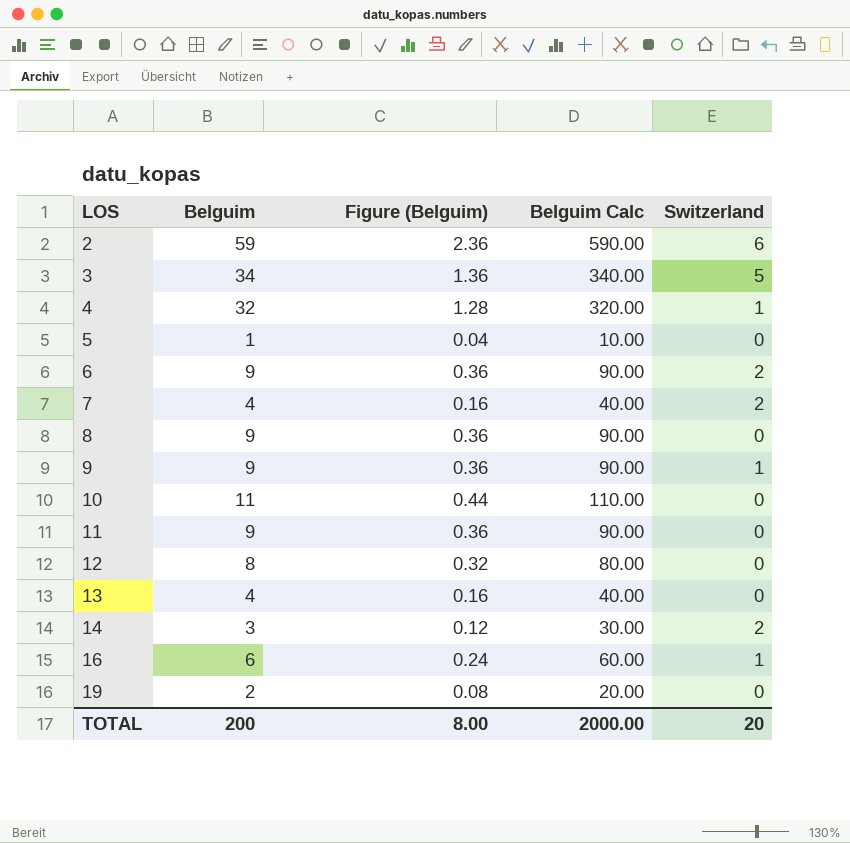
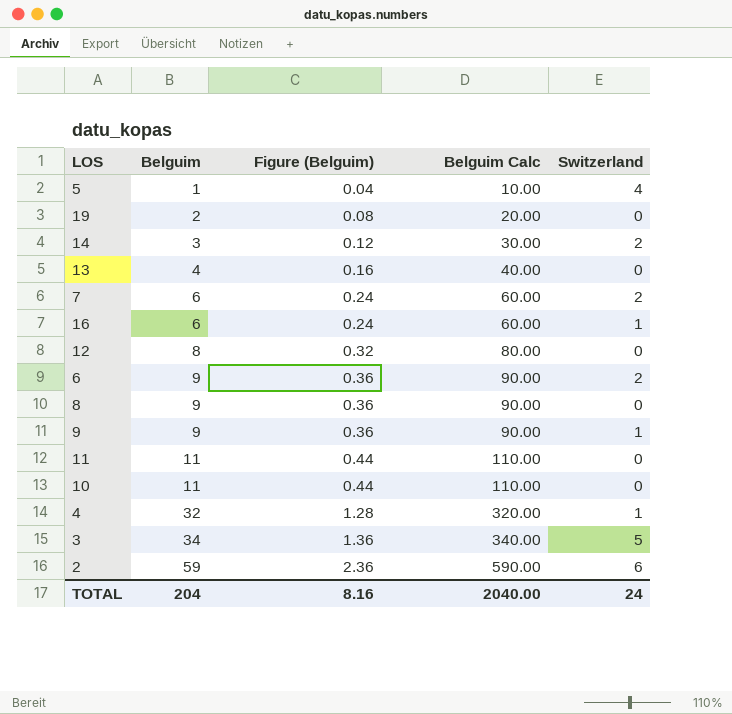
row order: LOS ascending -> Belguim ascending
5 | Switzerland: 0 -> 4
7 | Belguim: 4 -> 6
7 | Figure (Belguim): 0.16 -> 0.24
7 | Belguim Calc: 40.00 -> 60.00
11 | Belguim: 9 -> 11
11 | Figure (Belguim): 0.36 -> 0.44
11 | Belguim Calc: 90.00 -> 110.00
TOTAL | Belguim: 200 -> 204
TOTAL | Figure (Belguim): 8.00 -> 8.16
TOTAL | Belguim Calc: 2000.00 -> 2040.00
TOTAL | Switzerland: 20 -> 24

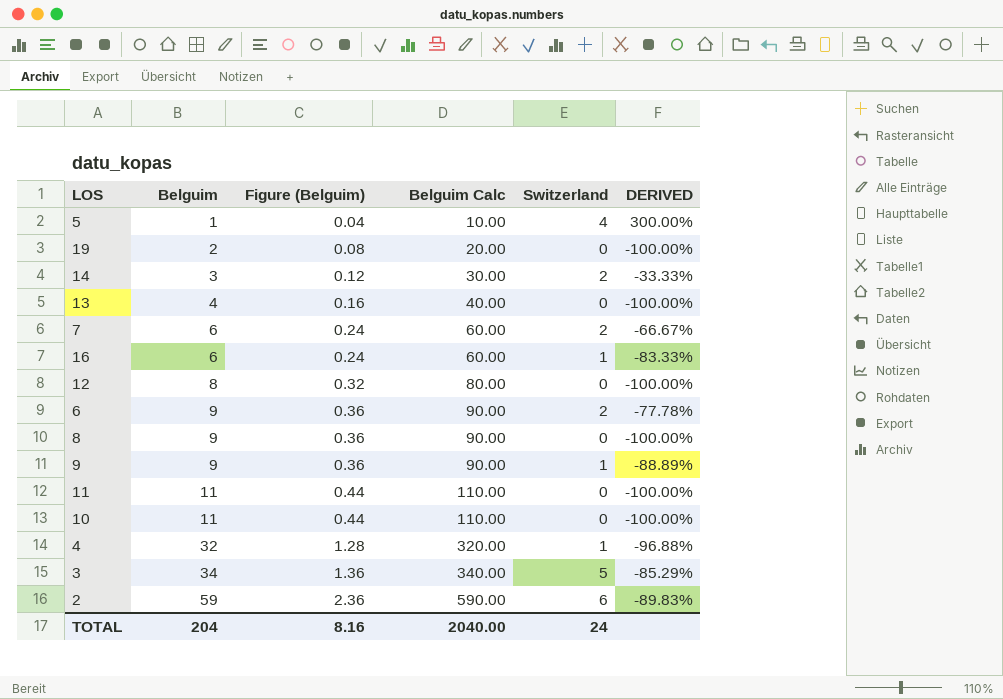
column DERIVED | formula: none -> ([Switzerland] - [Belguim]) / [Belguim]

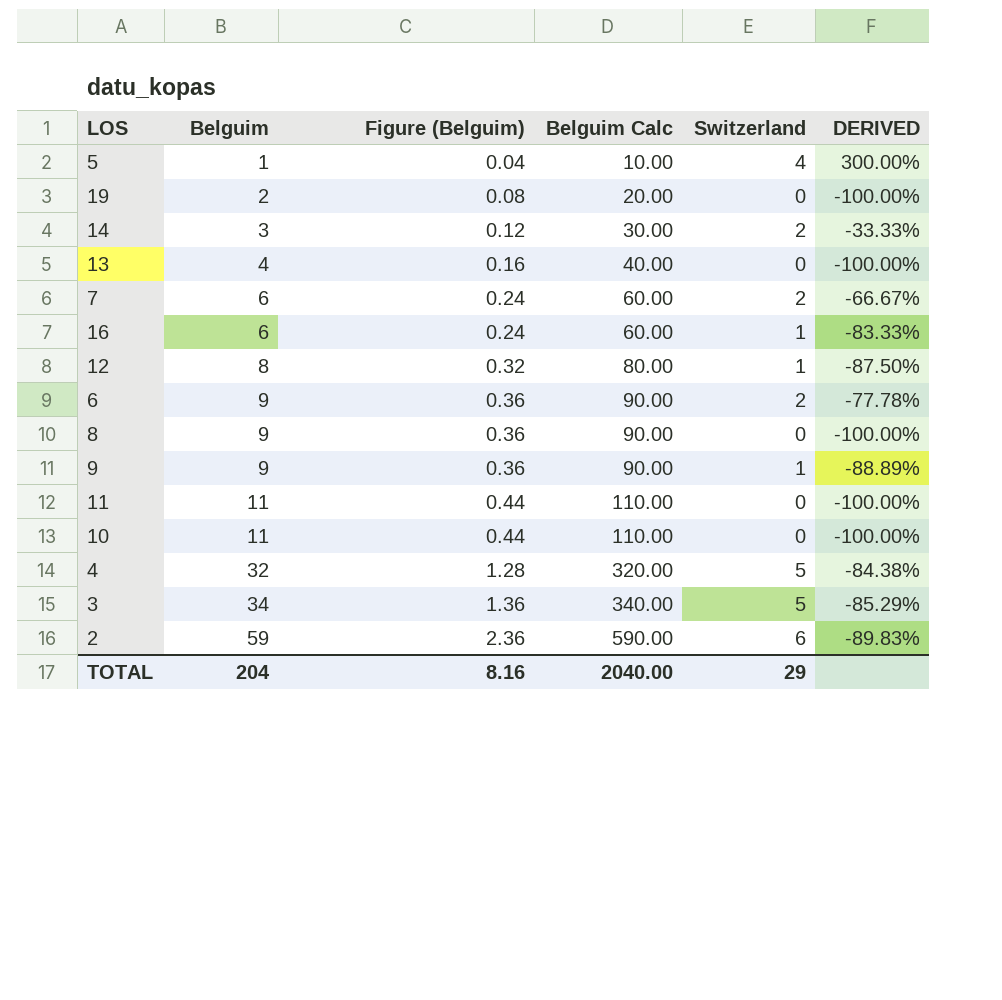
12 | Switzerland: 0 -> 1
12 | DERIVED: -100.00% -> -87.50%
4 | Switzerland: 1 -> 5
4 | DERIVED: -96.88% -> -84.38%
TOTAL | Switzerland: 24 -> 29

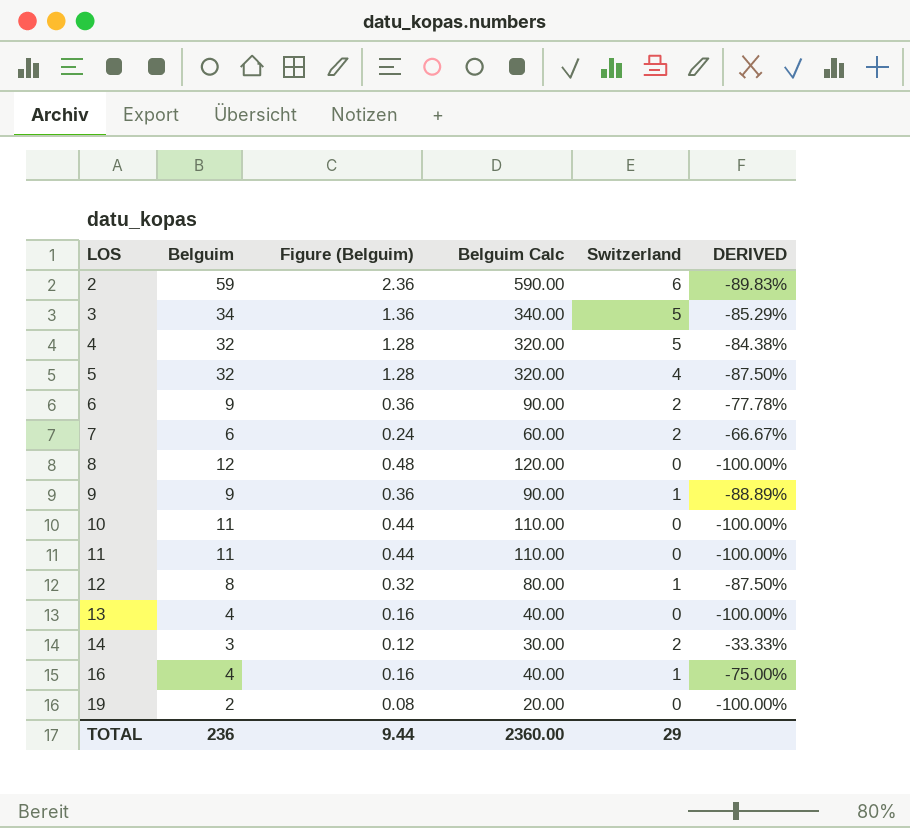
row order: Belguim ascending -> LOS ascending
5 | Belguim: 1 -> 32
5 | Figure (Belguim): 0.04 -> 1.28
5 | Belguim Calc: 10.00 -> 320.00
5 | DERIVED: 300.00% -> -87.50%
8 | Belguim: 9 -> 12
8 | Figure (Belguim): 0.36 -> 0.48
8 | Belguim Calc: 90.00 -> 120.00
16 | Belguim: 6 -> 4
16 | Figure (Belguim): 0.24 -> 0.16
16 | Belguim Calc: 60.00 -> 40.00
16 | DERIVED: -83.33% -> -75.00%
TOTAL | Belguim: 204 -> 236
TOTAL | Figure (Belguim): 8.16 -> 9.44
TOTAL | Belguim Calc: 2040.00 -> 2360.00

